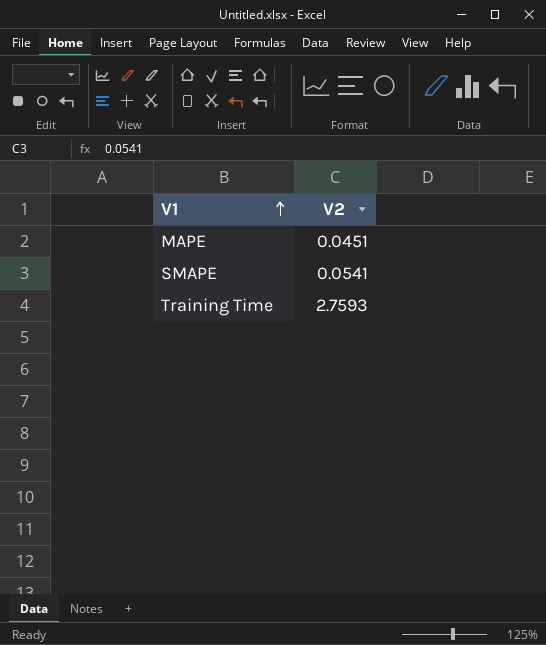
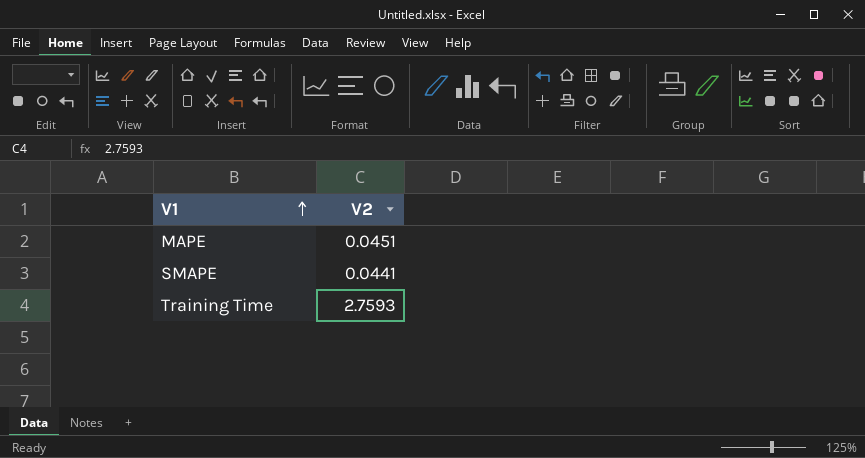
SMAPE | V2: 0.0541 -> 0.0441

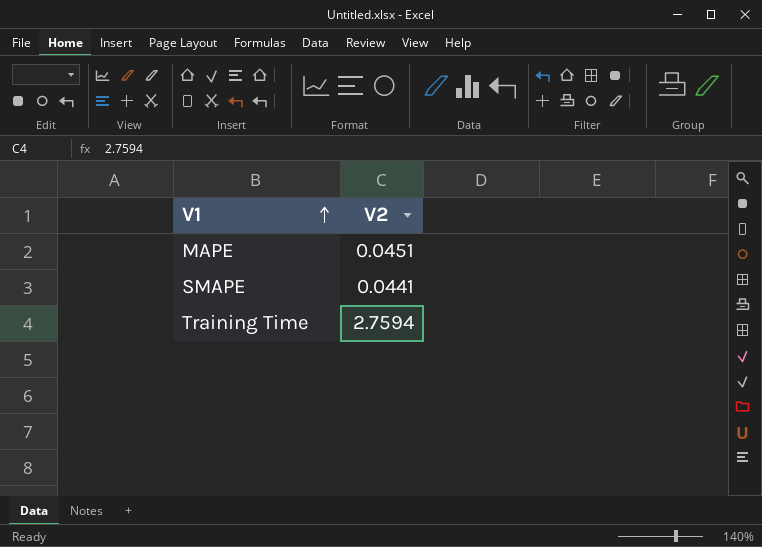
Training Time | V2: 2.7593 -> 2.7594

